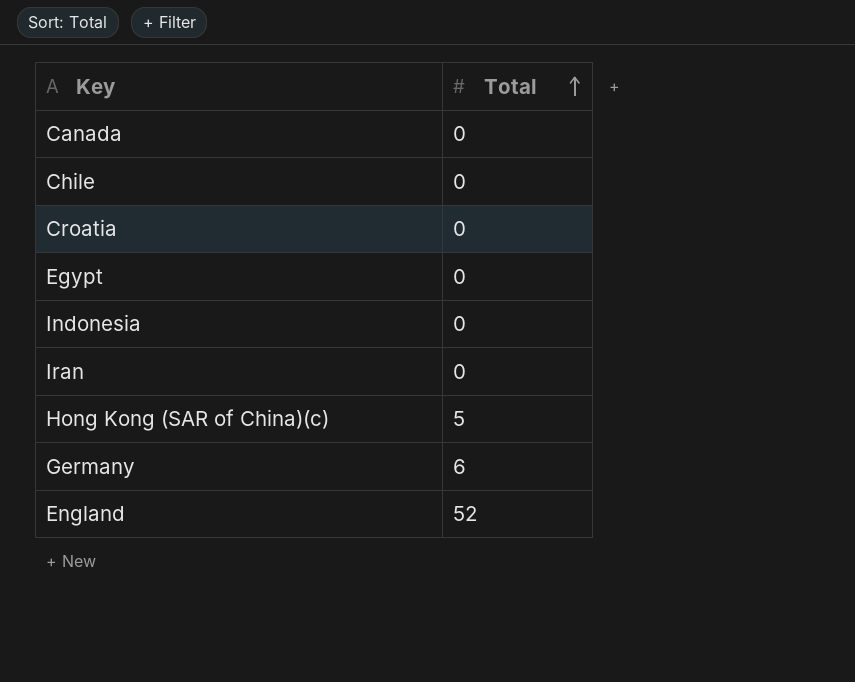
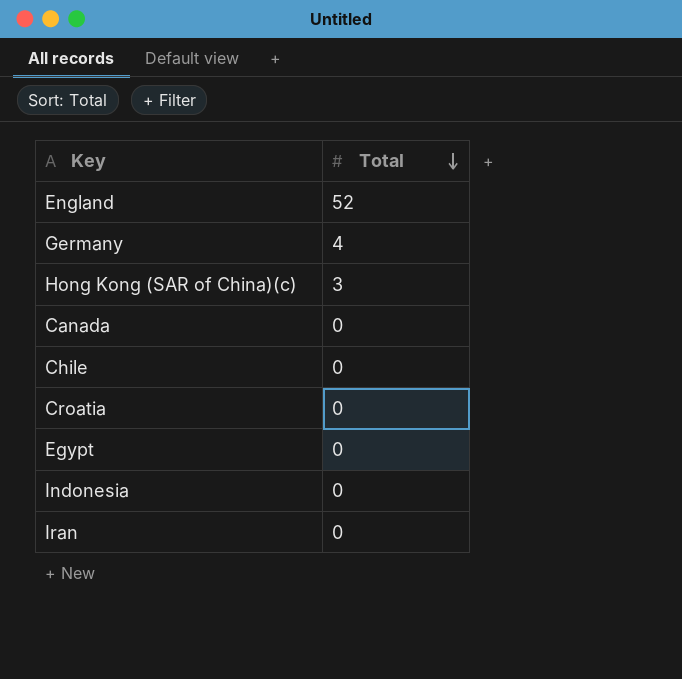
row order: Total ascending -> Total descending
Germany | Total: 6 -> 4
Hong Kong (SAR of China)(c) | Total: 5 -> 3

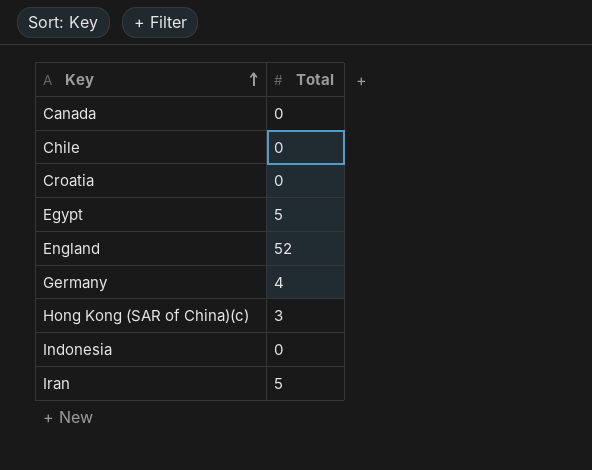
row order: Total descending -> Key ascending
Egypt | Total: 0 -> 5
Iran | Total: 0 -> 5

